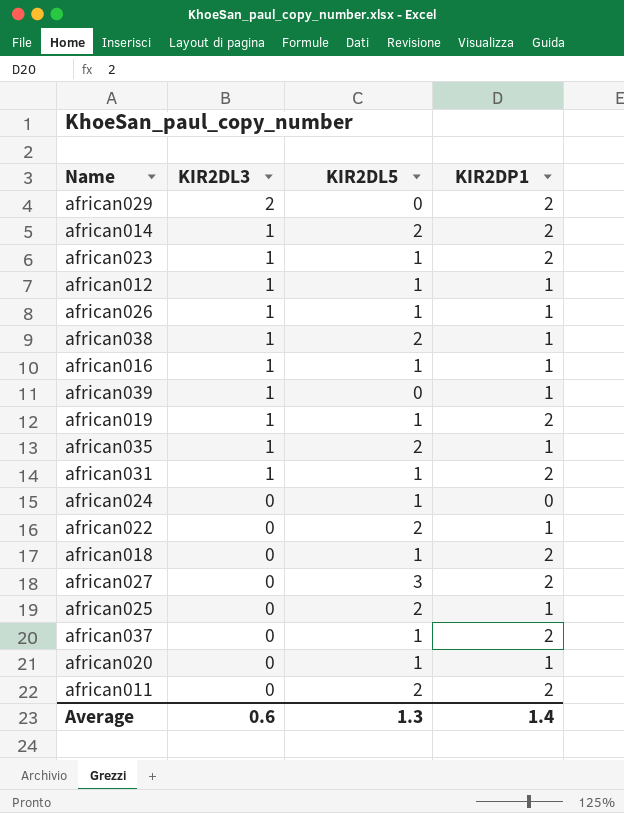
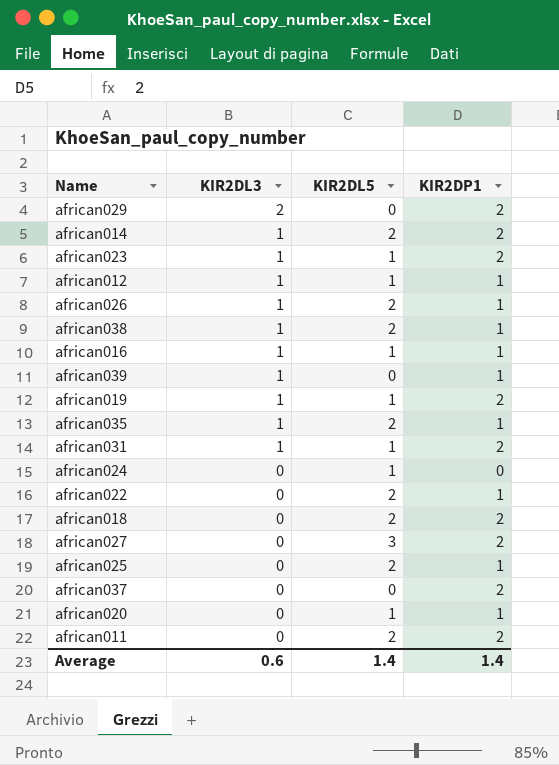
african026 | KIR2DL5: 1 -> 2
african018 | KIR2DL5: 1 -> 2
african037 | KIR2DL5: 1 -> 0
Average | KIR2DL5: 1.3 -> 1.4

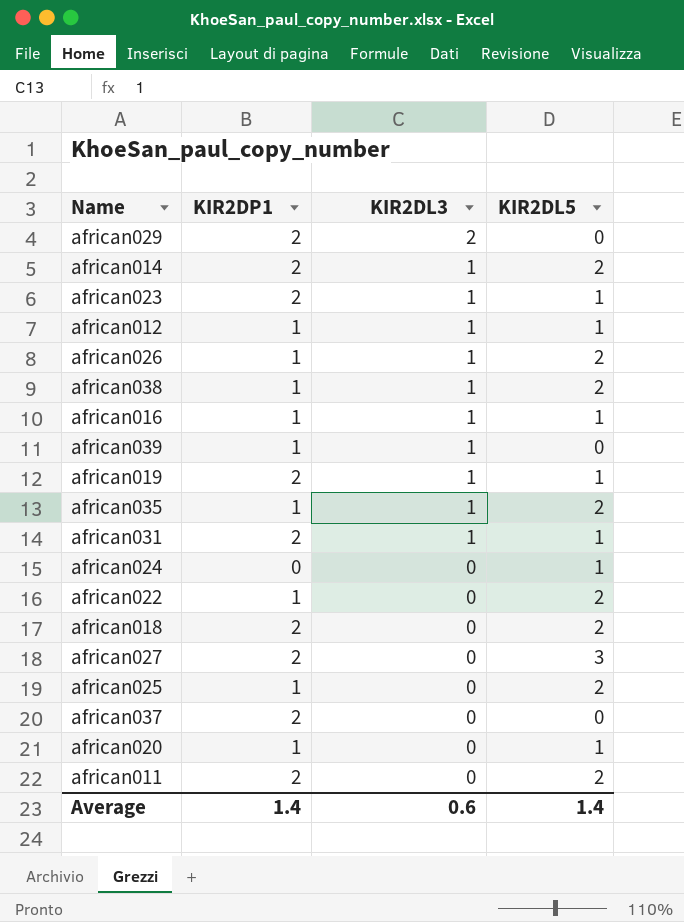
column KIR2DP1 | position: 4 -> 2

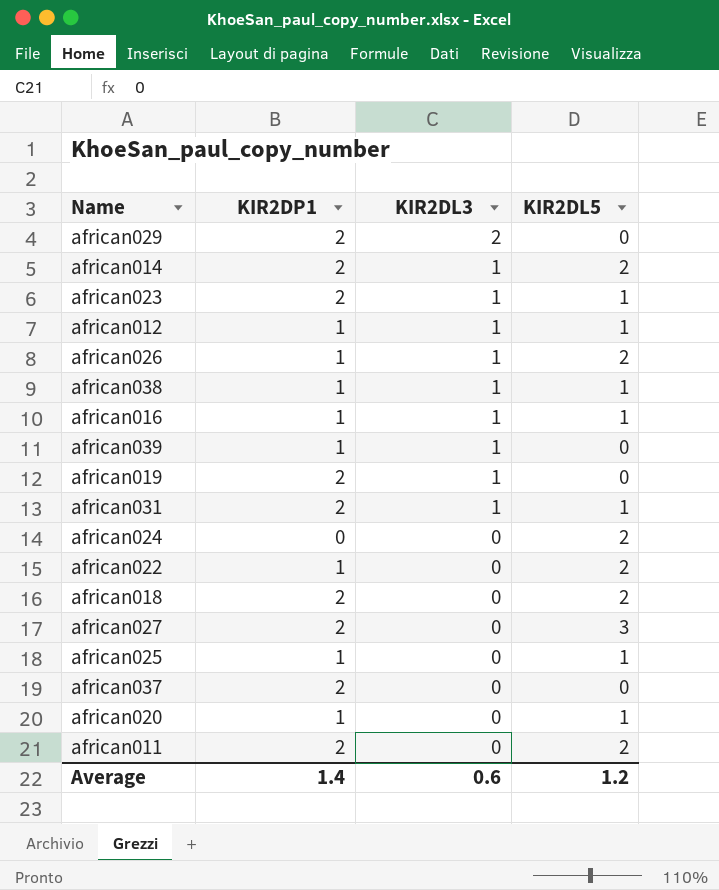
row african035: 1 | 1 | 2 -> none
african038 | KIR2DL5: 2 -> 1
african019 | KIR2DL5: 1 -> 0
african024 | KIR2DL5: 1 -> 2
african025 | KIR2DL5: 2 -> 1
Average | KIR2DL5: 1.4 -> 1.2

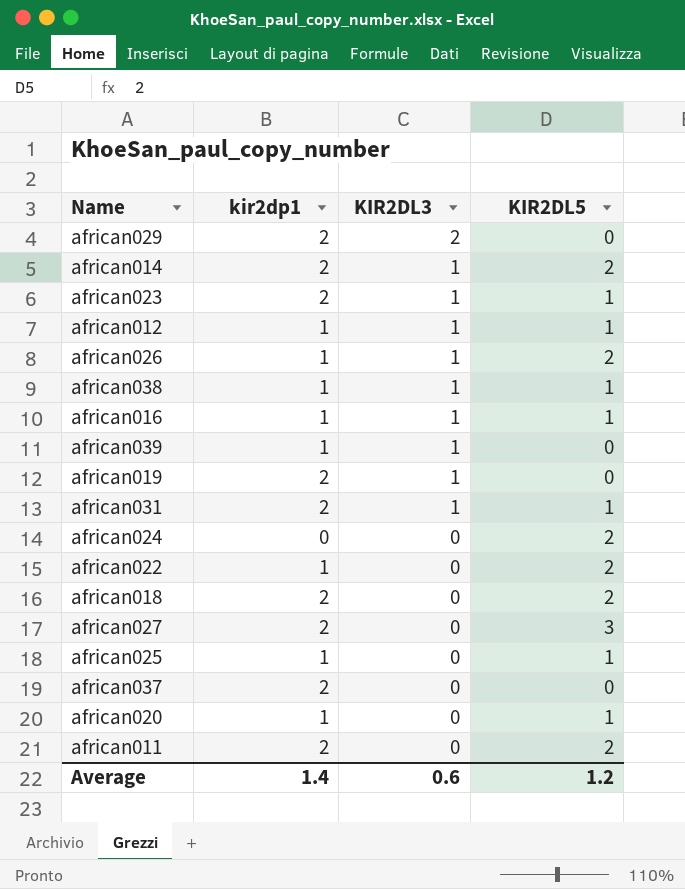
column name: KIR2DP1 -> kir2dp1

